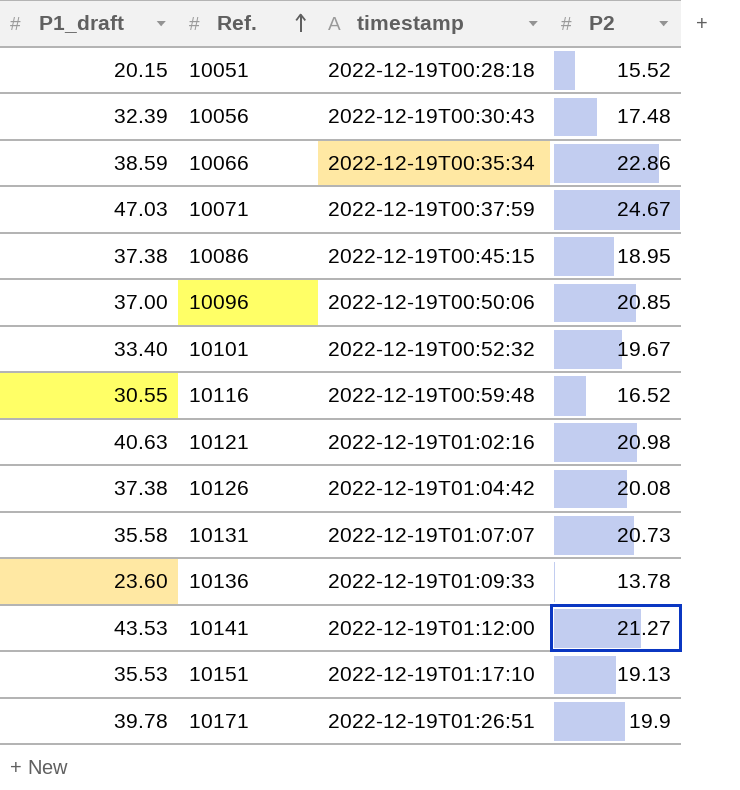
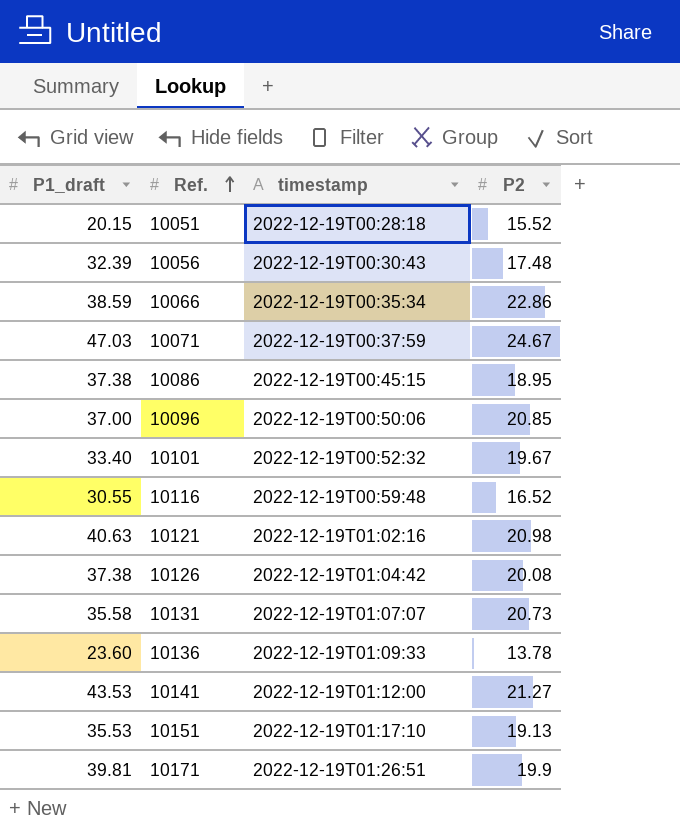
10171 | P1_draft: 39.78 -> 39.81

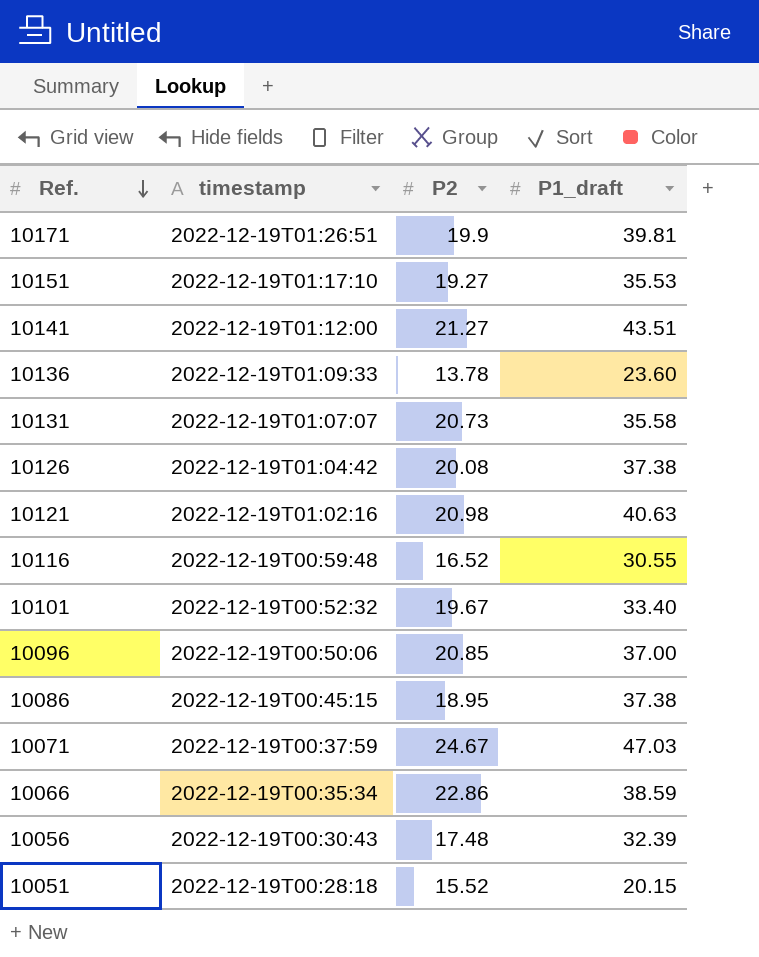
row order: Ref. ascending -> Ref. descending
column P1_draft | position: 1 -> 4
10151 | P2: 19.13 -> 19.27
10141 | P1_draft: 43.53 -> 43.51

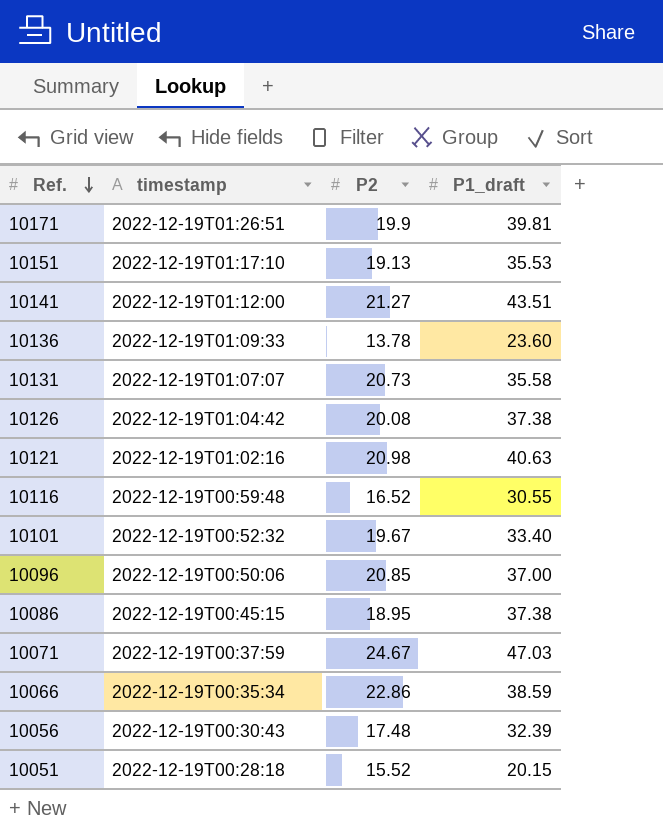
10151 | P2: 19.27 -> 19.13

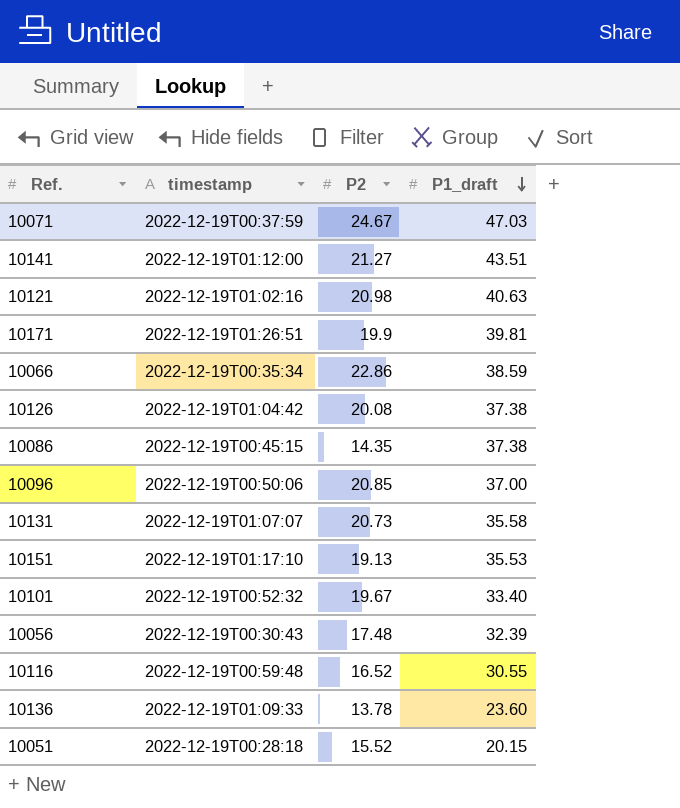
row order: Ref. descending -> P1_draft descending
10086 | P2: 18.95 -> 14.35

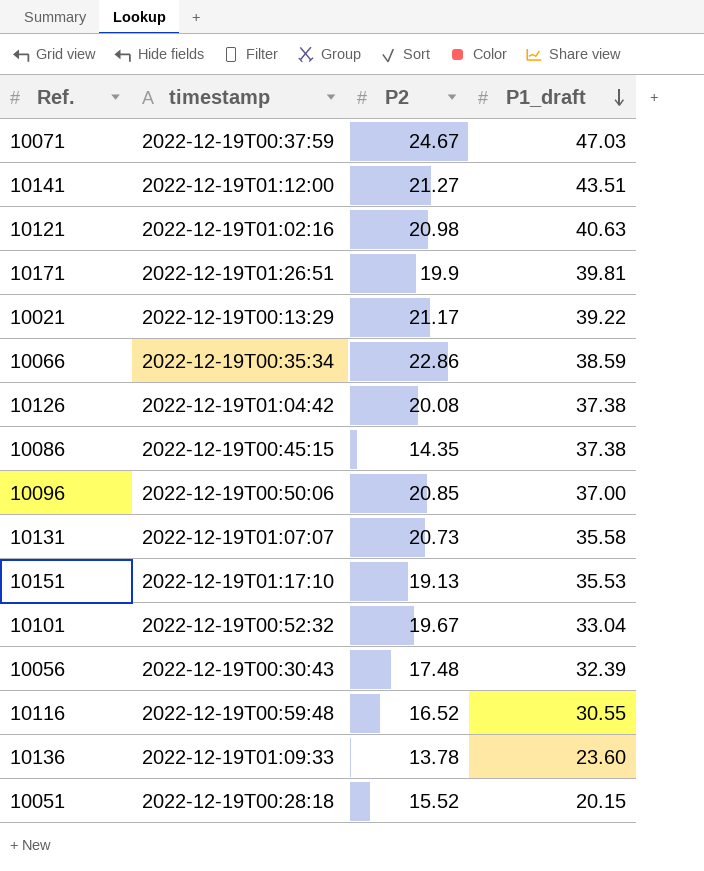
row 10021: none -> 2022-12-19T00:13:29 | 21.17 | 39.22
10101 | P1_draft: 33.40 -> 33.04

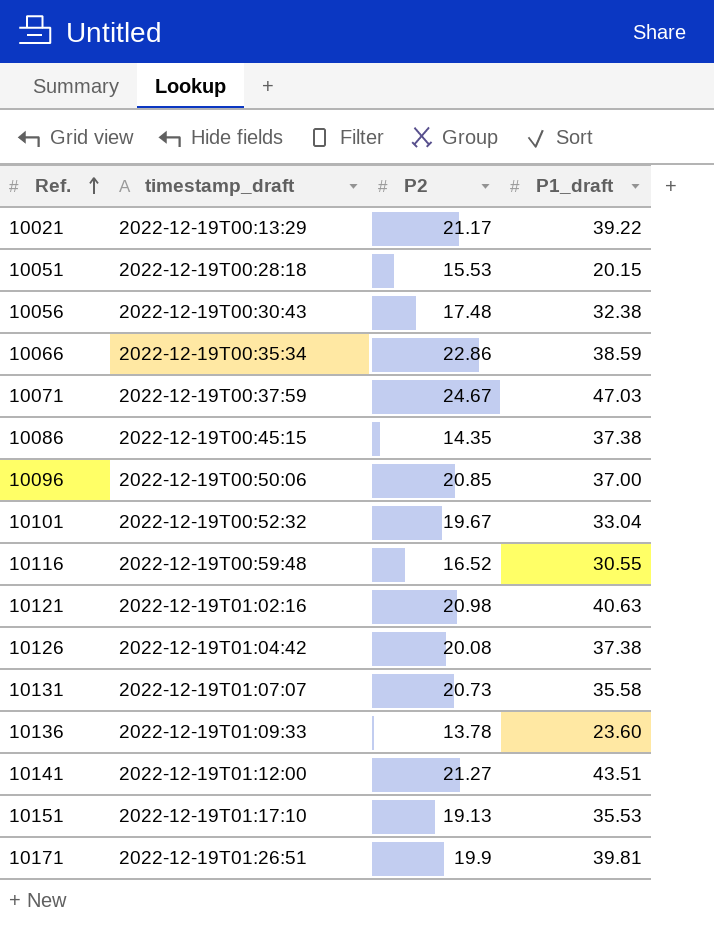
row order: P1_draft descending -> Ref. ascending
column name: timestamp -> timestamp_draft
10051 | P2: 15.52 -> 15.53
10056 | P1_draft: 32.39 -> 32.38

